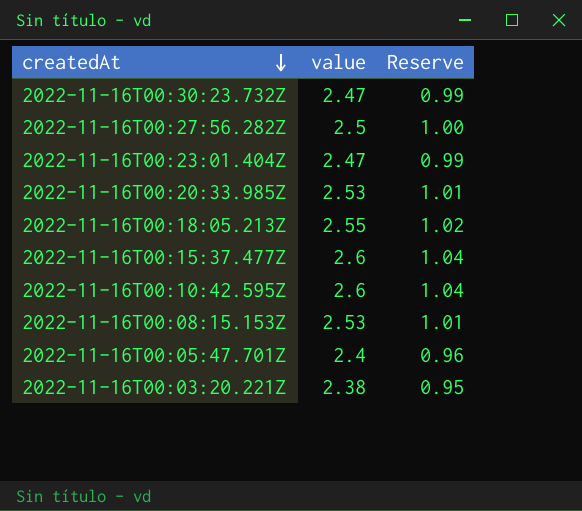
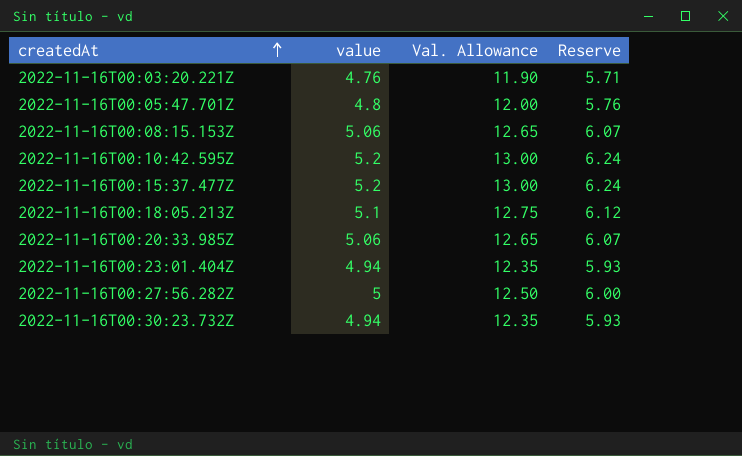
row order: createdAt descending -> createdAt ascending
column Val. Allowance | formula: none -> [value] * 2.5
column Reserve | formula: [value] * 0.4 -> [value] * 1.2
2022-11-16T00:03:20.221Z | value: 2.38 -> 4.76
2022-11-16T00:05:47.701Z | value: 2.4 -> 4.8
2022-11-16T00:08:15.153Z | value: 2.53 -> 5.06
2022-11-16T00:10:42.595Z | value: 2.6 -> 5.2
2022-11-16T00:15:37.477Z | value: 2.6 -> 5.2
2022-11-16T00:18:05.213Z | value: 2.55 -> 5.1
2022-11-16T00:20:33.985Z | value: 2.53 -> 5.06
2022-11-16T00:23:01.404Z | value: 2.47 -> 4.94
2022-11-16T00:27:56.282Z | value: 2.5 -> 5
2022-11-16T00:30:23.732Z | value: 2.47 -> 4.94

